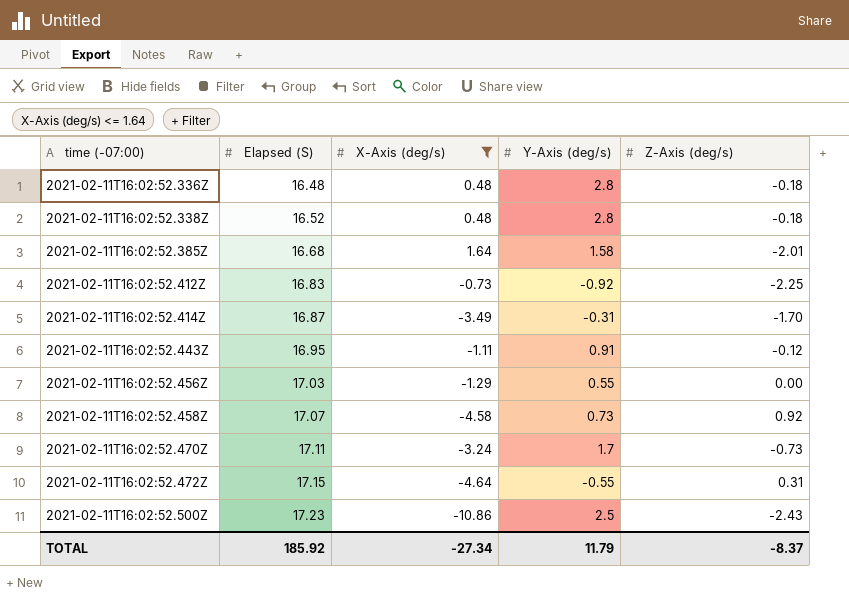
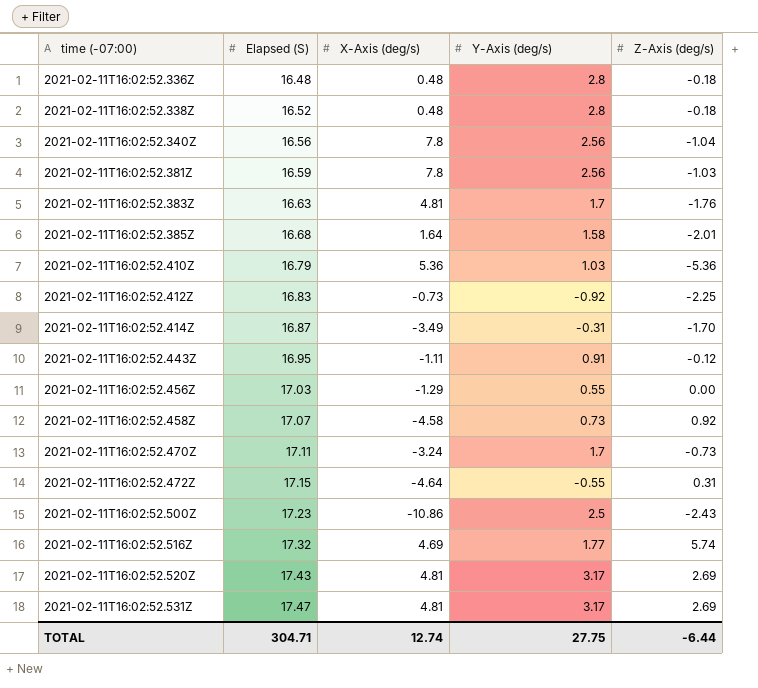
filter: X-Axis (deg/s) <= 1.64 -> none
TOTAL | Elapsed (S): 185.92 -> 304.71
TOTAL | X-Axis (deg/s): -27.34 -> 12.74
TOTAL | Y-Axis (deg/s): 11.79 -> 27.75
TOTAL | Z-Axis (deg/s): -8.37 -> -6.44

